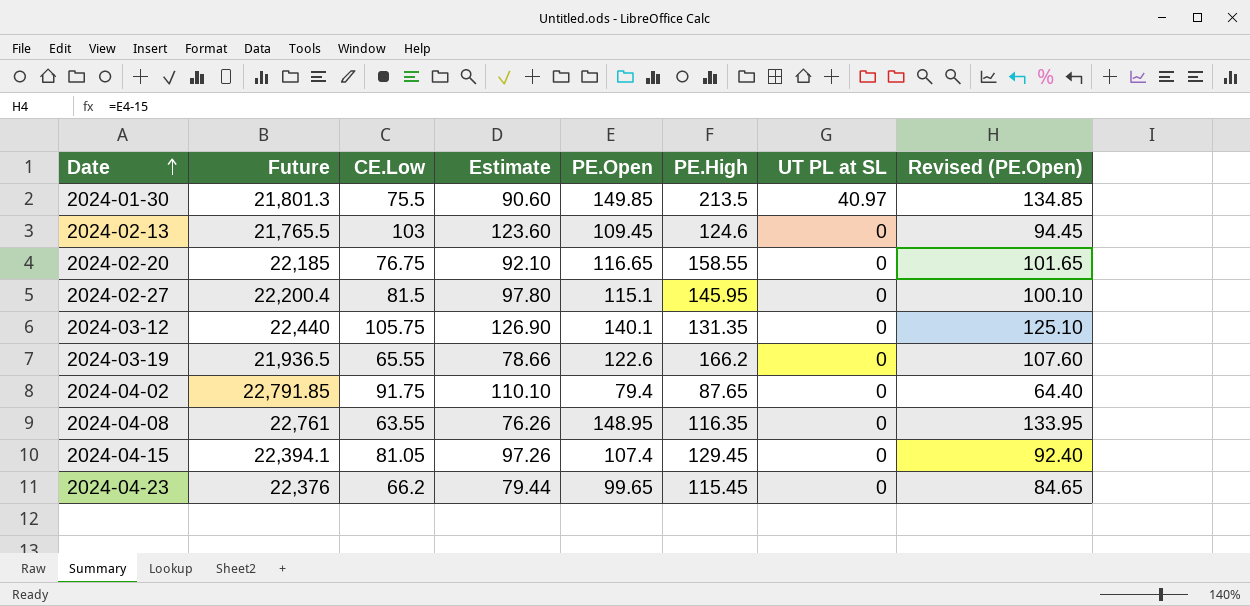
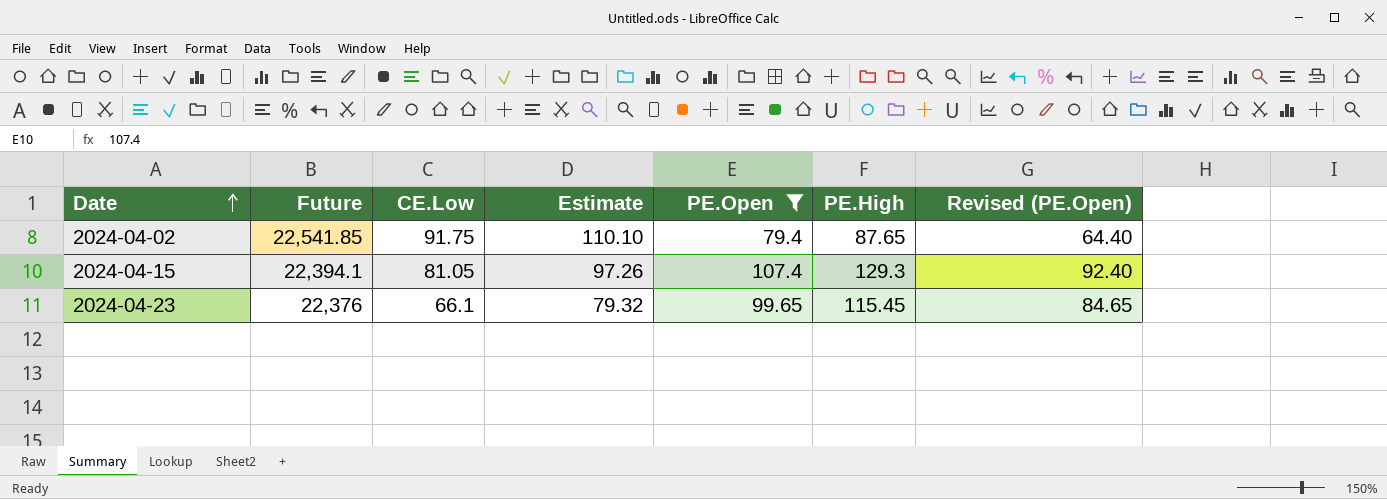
filter: none -> PE.Open <= 107.4
column UT PL at SL | position: 7 -> none
2024-04-02 | Future: 22,791.85 -> 22,541.85
2024-04-15 | PE.High: 129.45 -> 129.3
2024-04-23 | CE.Low: 66.2 -> 66.1
2024-04-23 | Estimate: 79.44 -> 79.32

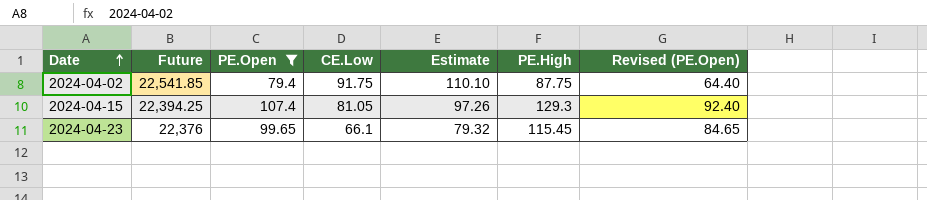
column PE.Open | position: 5 -> 3
2024-04-02 | PE.High: 87.65 -> 87.75
2024-04-15 | Future: 22,394.1 -> 22,394.25

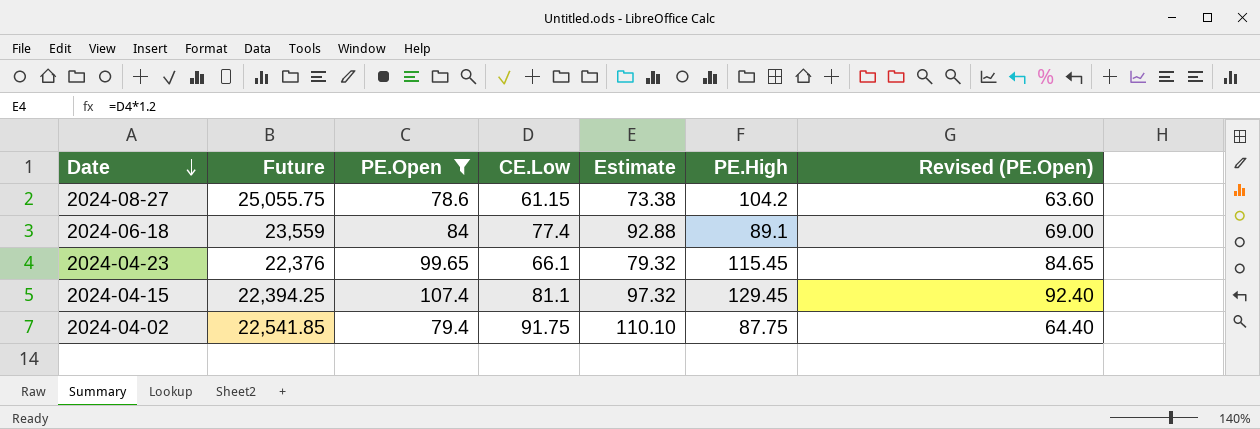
row order: Date ascending -> Date descending
row 2024-08-27: none -> 25,055.75 | 78.6 | 61.15 | 73.38 | 104.2 | 63.60
row 2024-06-18: none -> 23,559 | 84 | 77.4 | 92.88 | 89.1 | 69.00
2024-04-15 | CE.Low: 81.05 -> 81.1
2024-04-15 | Estimate: 97.26 -> 97.32
2024-04-15 | PE.High: 129.3 -> 129.45

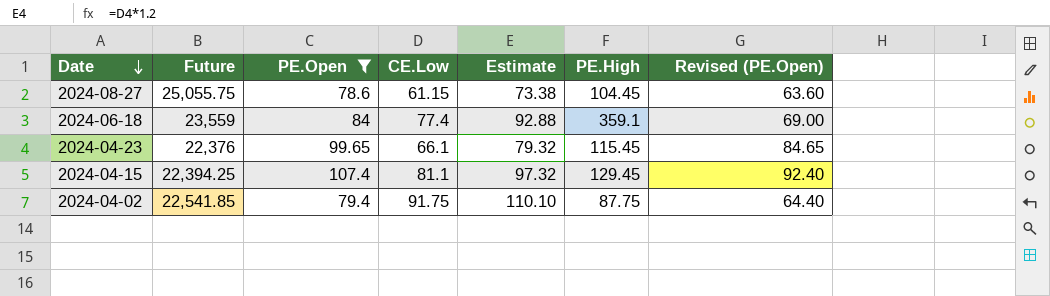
2024-08-27 | PE.High: 104.2 -> 104.45
2024-06-18 | PE.High: 89.1 -> 359.1

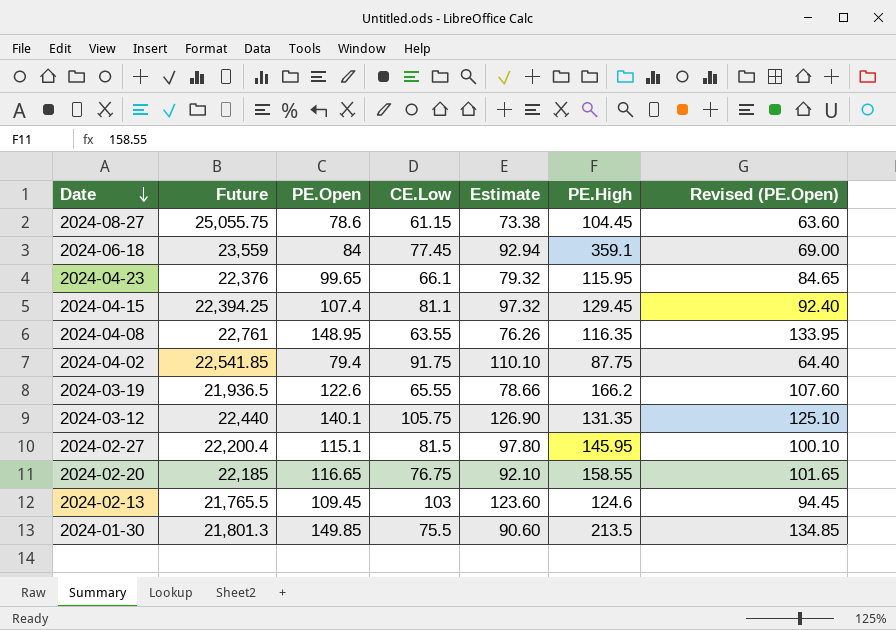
filter: PE.Open <= 107.4 -> none
2024-06-18 | CE.Low: 77.4 -> 77.45
2024-06-18 | Estimate: 92.88 -> 92.94
2024-04-23 | PE.High: 115.45 -> 115.95

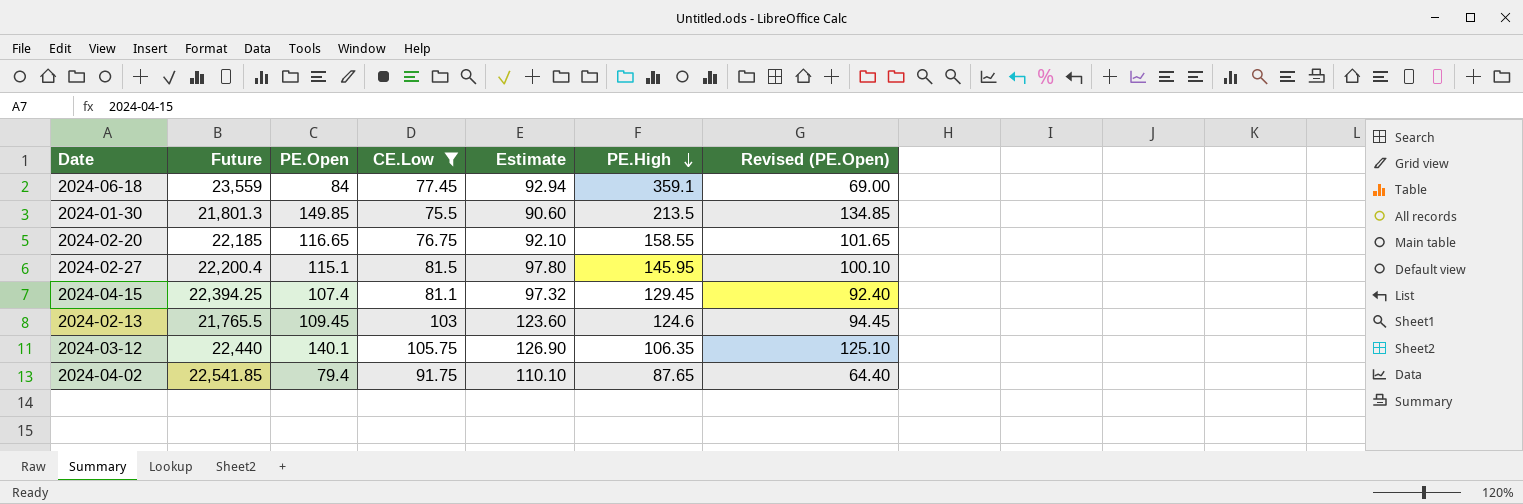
filter: none -> CE.Low >= 75.5
row order: Date descending -> PE.High descending
2024-03-12 | PE.High: 131.35 -> 106.35
2024-04-02 | PE.High: 87.75 -> 87.65

